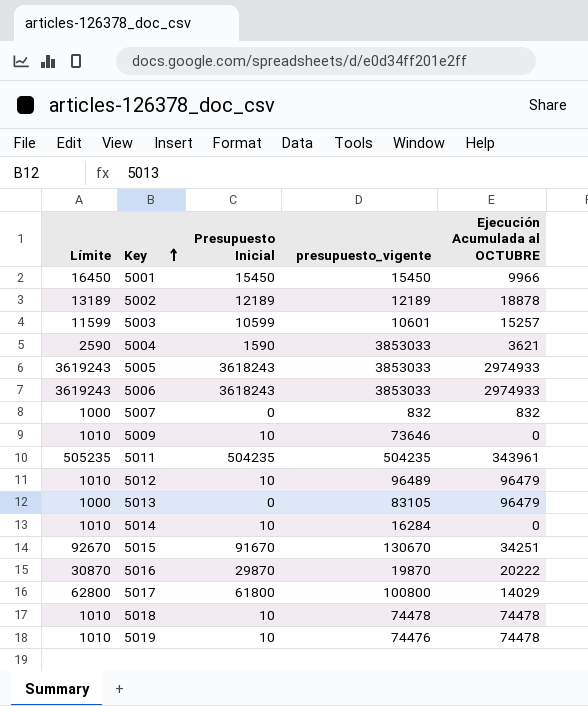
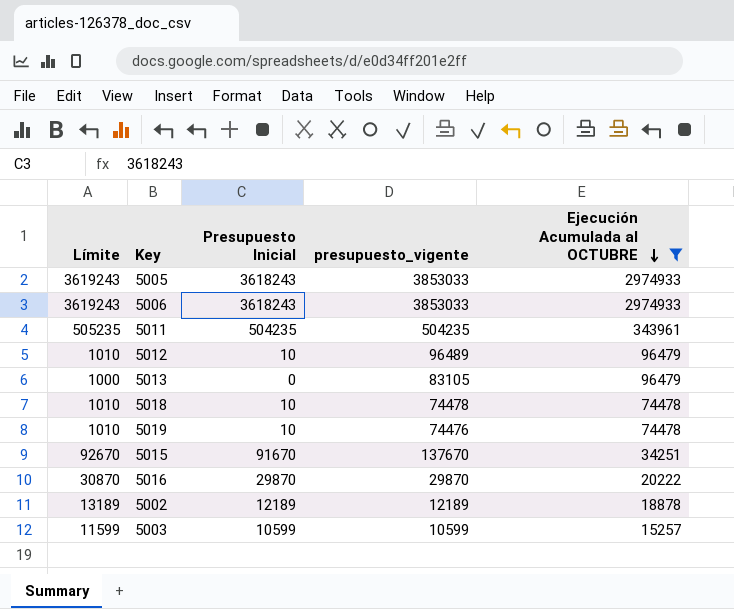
filter: none -> Ejecución Acumulada al OCTUBRE >= 15257
row order: Key ascending -> Ejecución Acumulada al OCTUBRE descending
5015 | presupuesto_vigente: 130670 -> 137670
5016 | presupuesto_vigente: 19870 -> 29870
5003 | presupuesto_vigente: 10601 -> 10599

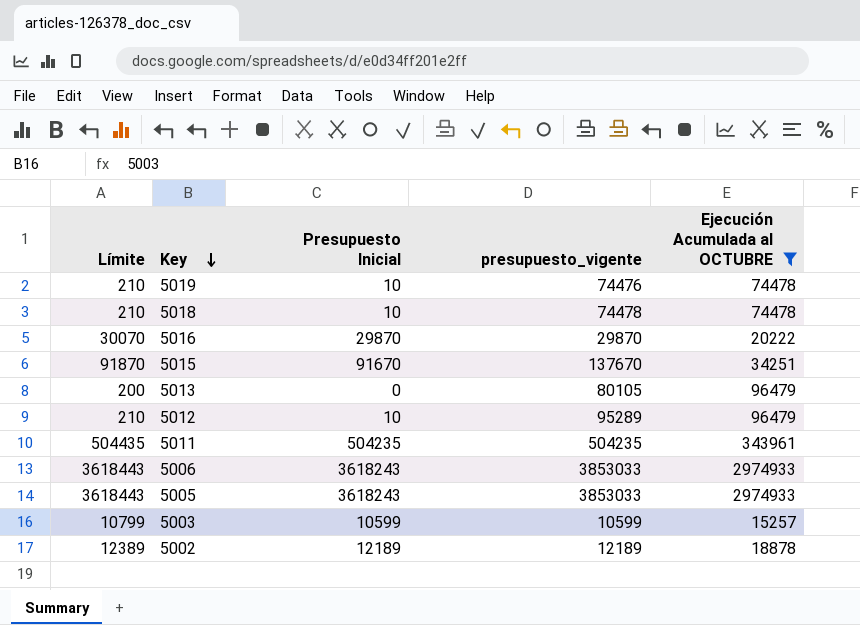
row order: Ejecución Acumulada al OCTUBRE descending -> Key descending
column Límite | formula: [Presupuesto Inicial] + 1000 -> [Presupuesto Inicial] + 200
5013 | presupuesto_vigente: 83105 -> 80105
5012 | presupuesto_vigente: 96489 -> 95289

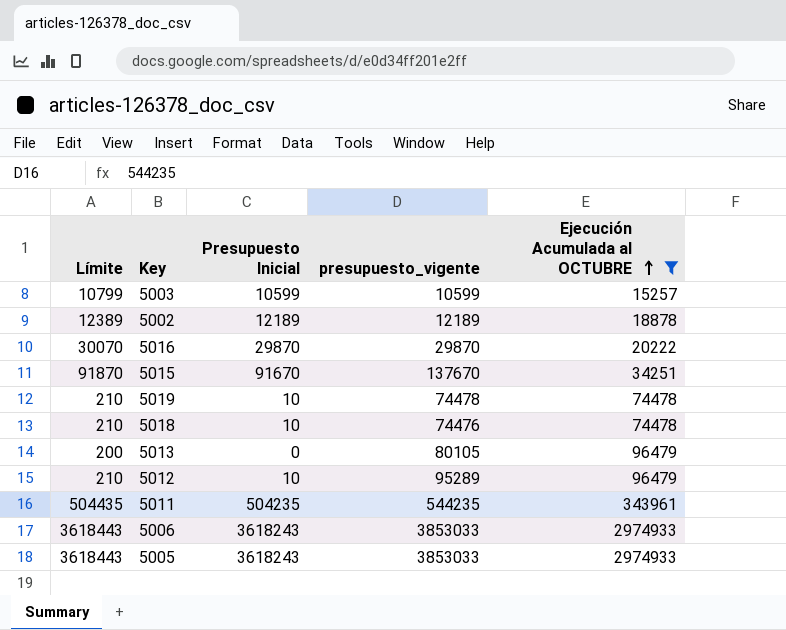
row order: Key descending -> Ejecución Acumulada al OCTUBRE ascending
5019 | presupuesto_vigente: 74476 -> 74478
5018 | presupuesto_vigente: 74478 -> 74476
5011 | presupuesto_vigente: 504235 -> 544235

